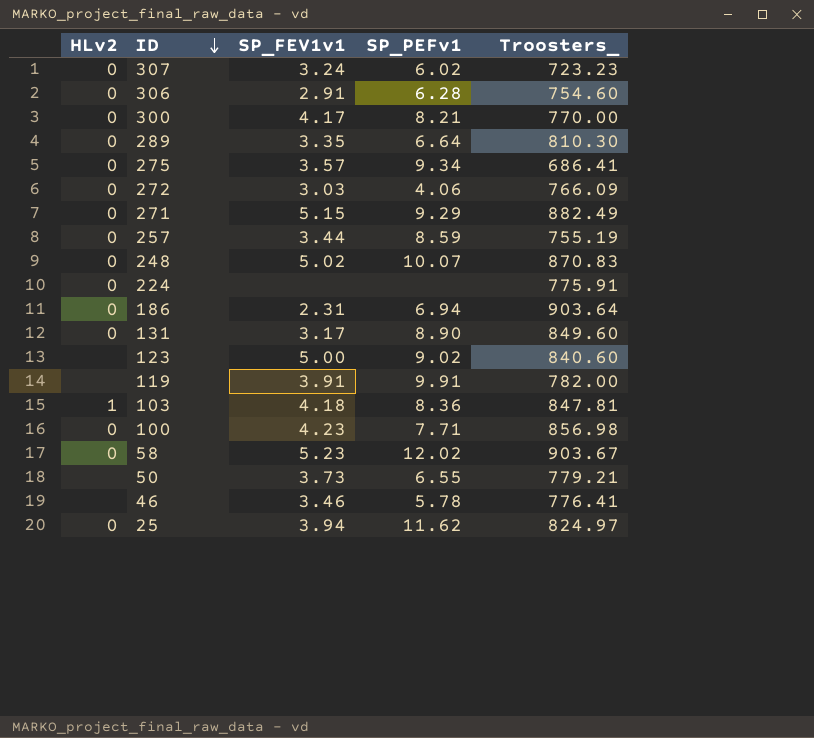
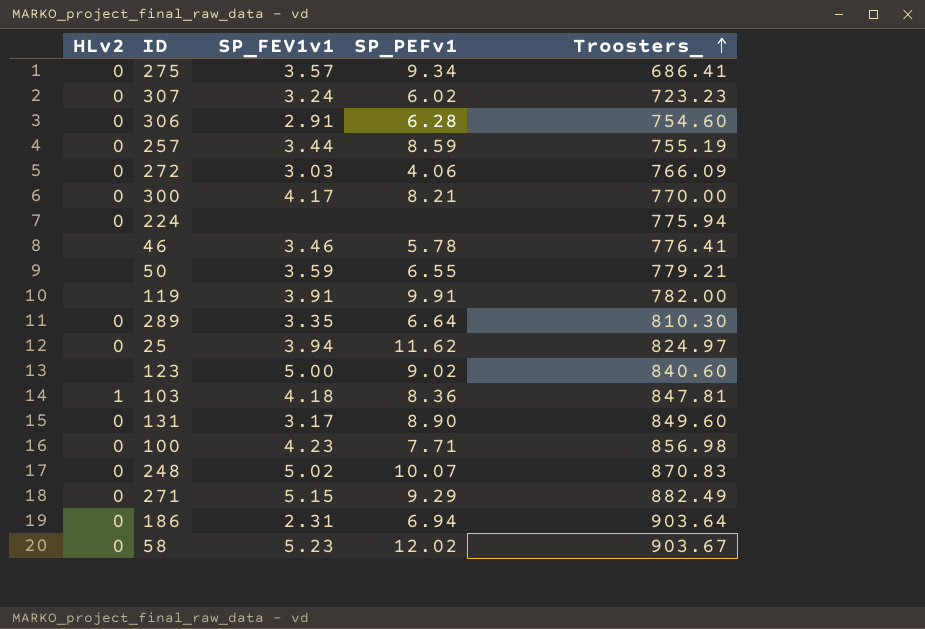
row order: ID descending -> Troosters_ ascending
224 | Troosters_: 775.91 -> 775.94
50 | SP_FEV1v1: 3.73 -> 3.59

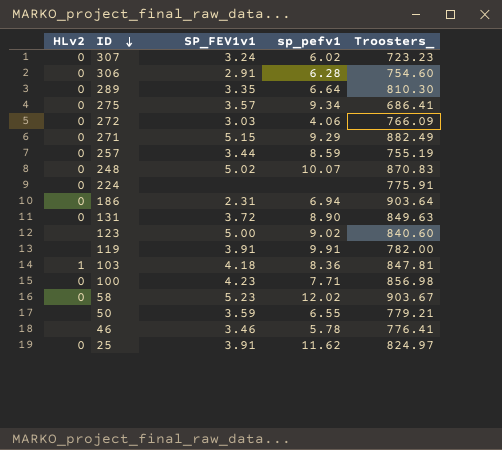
row order: Troosters_ ascending -> ID descending
column name: SP_PEFv1 -> sp_pefv1
row 300: 0 | 4.17 | 8.21 | 770.00 -> none
224 | Troosters_: 775.94 -> 775.91
131 | SP_FEV1v1: 3.17 -> 3.72
131 | Troosters_: 849.60 -> 849.63
25 | SP_FEV1v1: 3.94 -> 3.91

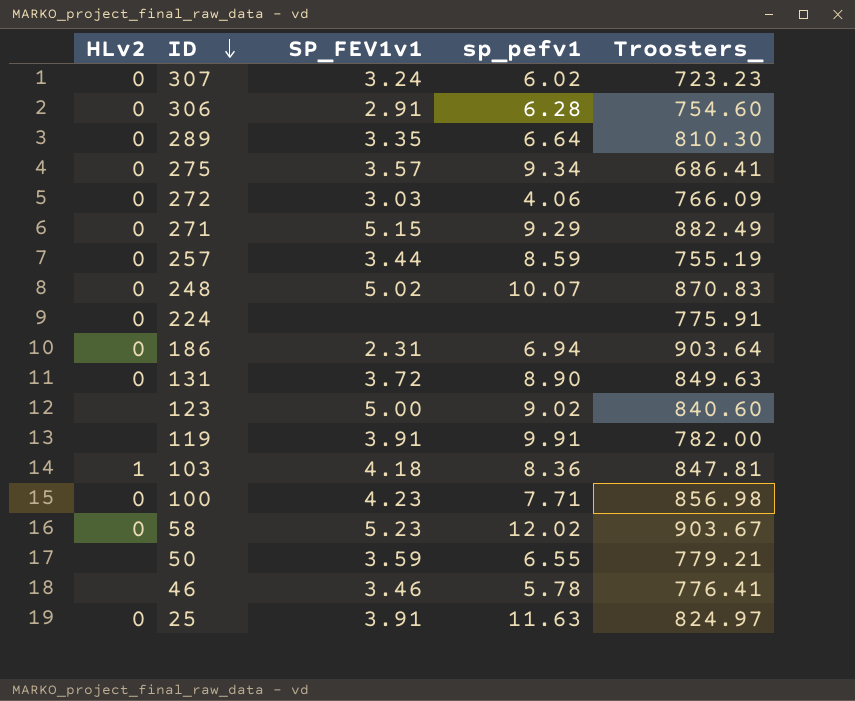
25 | sp_pefv1: 11.62 -> 11.63

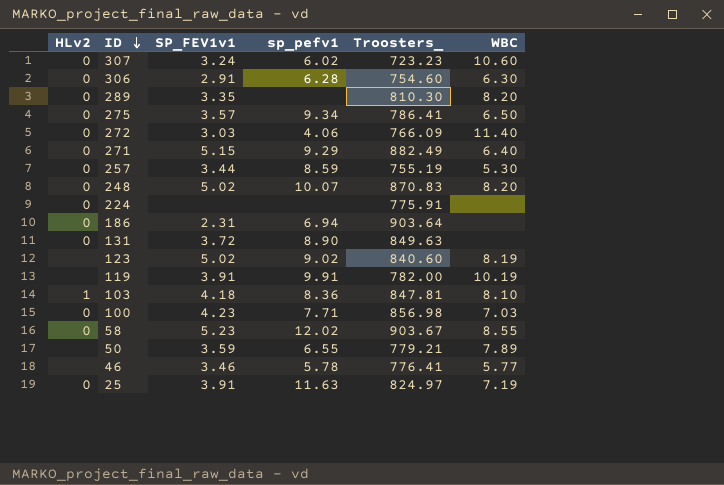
column WBC | position: none -> 6
289 | sp_pefv1: 6.64 -> none
275 | Troosters_: 686.41 -> 786.41
123 | SP_FEV1v1: 5.00 -> 5.02

